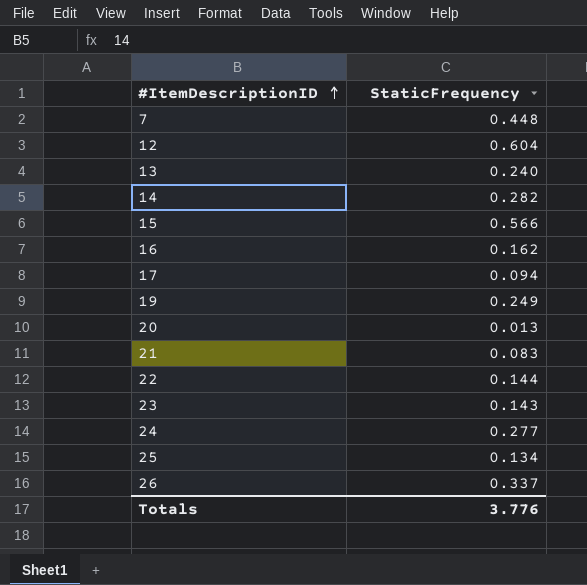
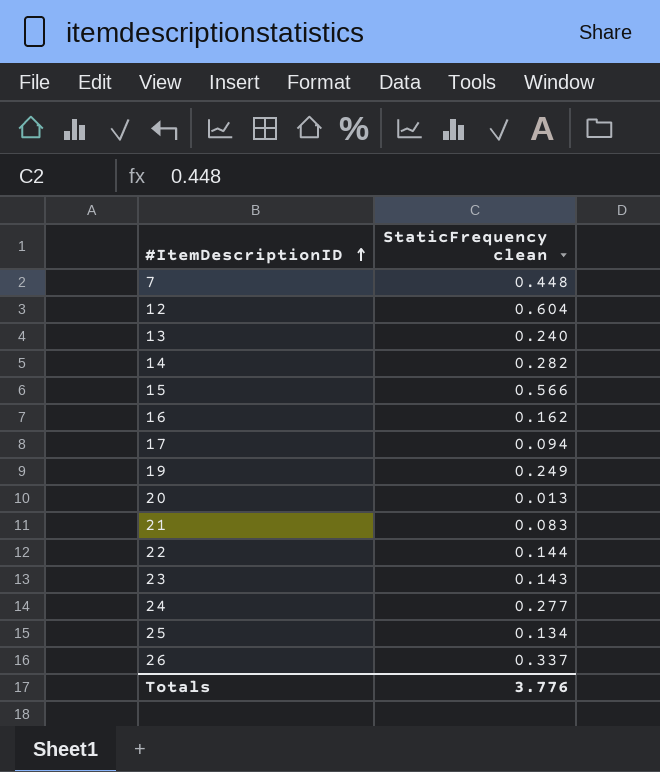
column name: StaticFrequency -> StaticFrequency clean

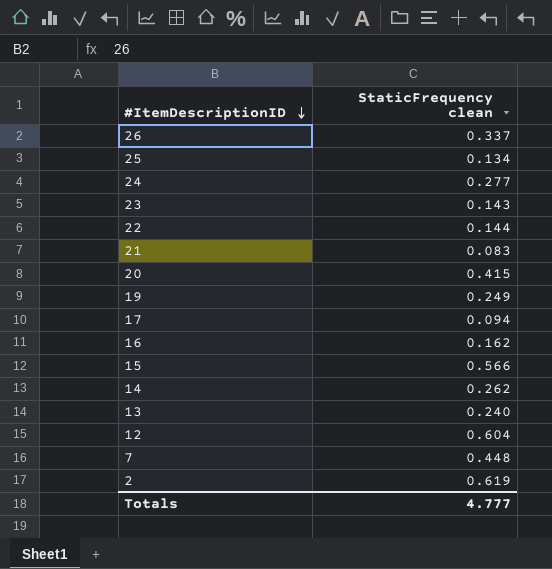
row order: #ItemDescriptionID ascending -> #ItemDescriptionID descending
20 | StaticFrequency clean: 0.013 -> 0.415
14 | StaticFrequency clean: 0.282 -> 0.262
row 2: none -> 0.619
Totals | StaticFrequency clean: 3.776 -> 4.777

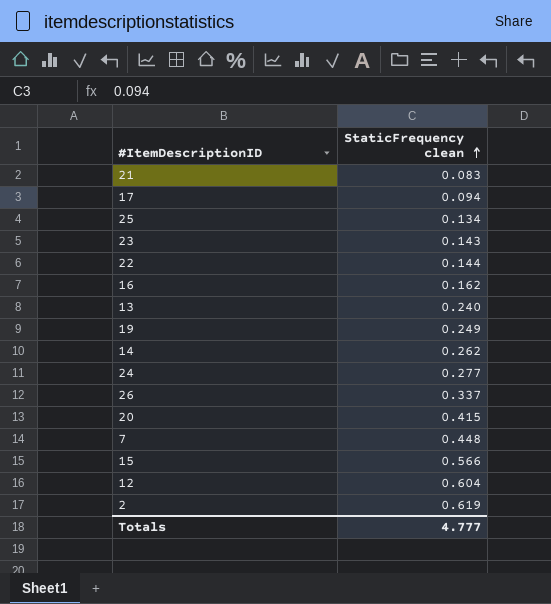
row order: #ItemDescriptionID descending -> StaticFrequency clean ascending

